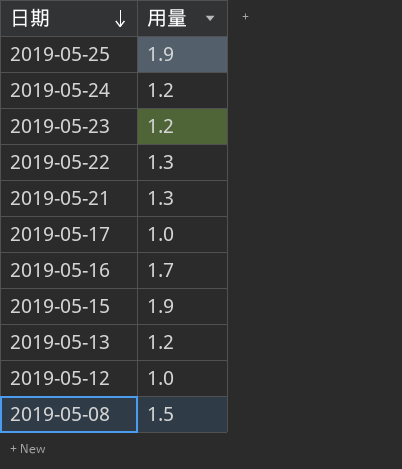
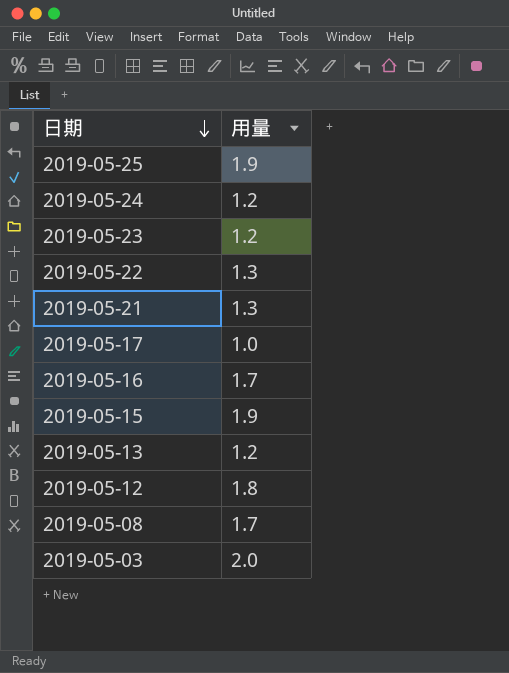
2019-05-12 | 用量: 1.0 -> 1.8
2019-05-08 | 用量: 1.5 -> 1.7
row 2019-05-03: none -> 2.0

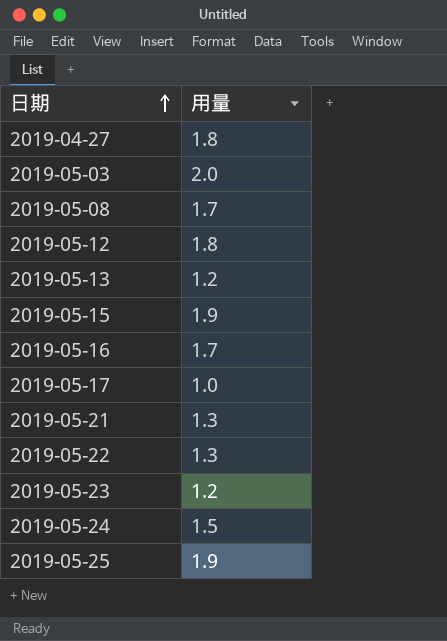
row order: 日期 descending -> 日期 ascending
row 2019-04-27: none -> 1.8
2019-05-24 | 用量: 1.2 -> 1.5

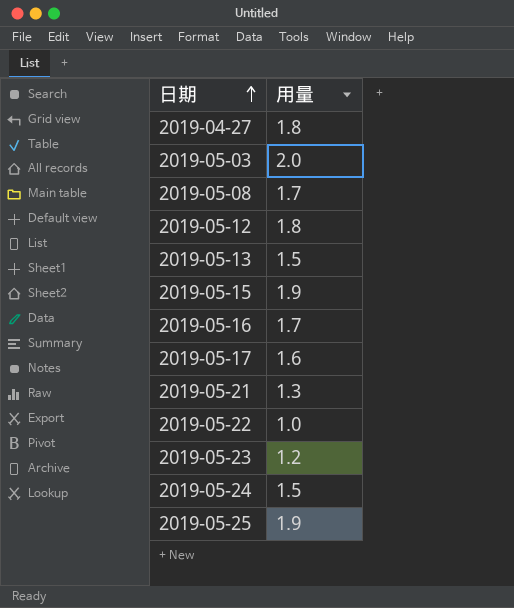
2019-05-13 | 用量: 1.2 -> 1.5
2019-05-17 | 用量: 1.0 -> 1.6
2019-05-22 | 用量: 1.3 -> 1.0

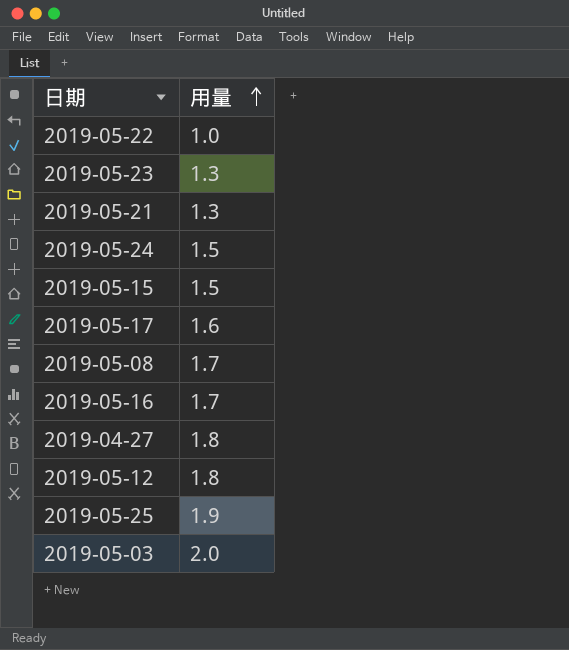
row order: 日期 ascending -> 用量 ascending
row 2019-05-13: 1.5 -> none
2019-05-23 | 用量: 1.2 -> 1.3
2019-05-15 | 用量: 1.9 -> 1.5

